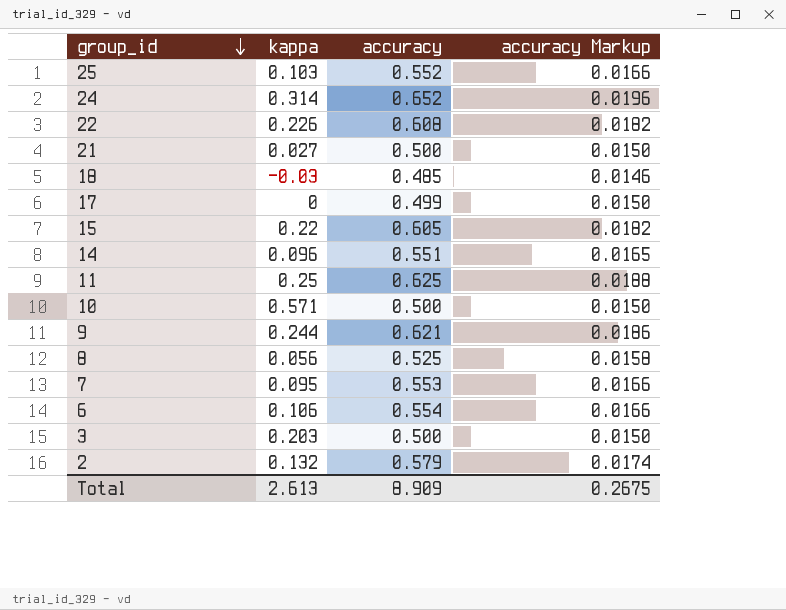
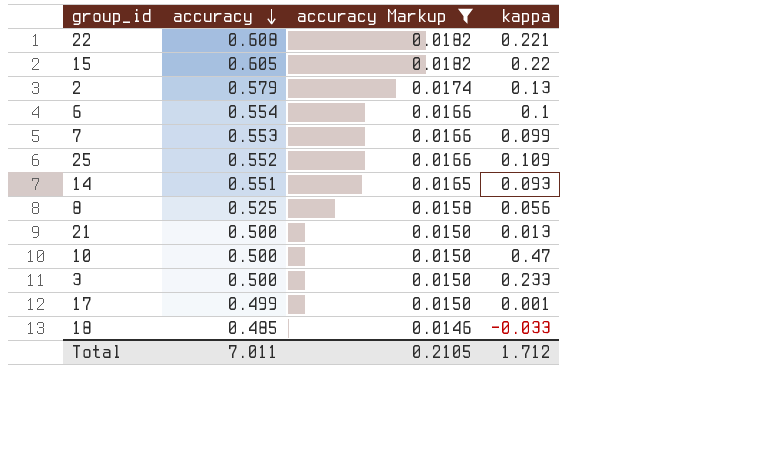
filter: none -> accuracy Markup <= 0.0182
row order: group_id descending -> accuracy descending
column kappa | position: 2 -> 4
22 | kappa: 0.226 -> 0.221
2 | kappa: 0.132 -> 0.13
6 | kappa: 0.106 -> 0.1
7 | kappa: 0.095 -> 0.099
25 | kappa: 0.103 -> 0.109
14 | kappa: 0.096 -> 0.093
21 | kappa: 0.027 -> 0.013
10 | kappa: 0.571 -> 0.47
3 | kappa: 0.203 -> 0.233
17 | kappa: 0 -> 0.001
18 | kappa: -0.03 -> -0.033
Total | accuracy: 8.909 -> 7.011
Total | accuracy Markup: 0.2675 -> 0.2105
Total | kappa: 2.613 -> 1.712

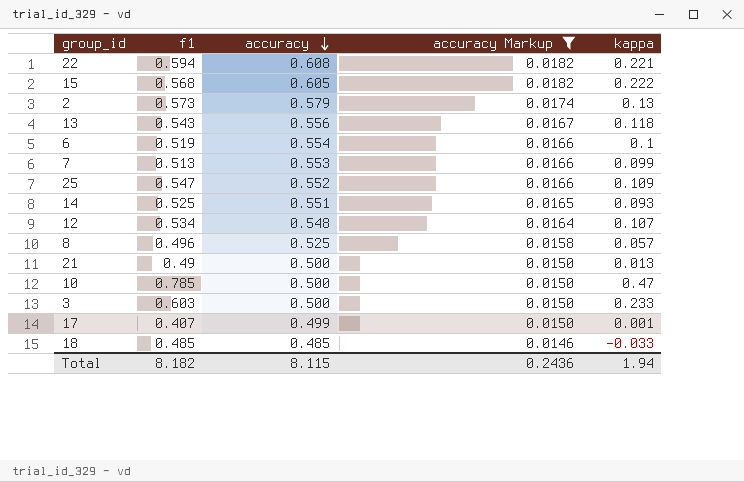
column f1 | position: none -> 2
15 | kappa: 0.22 -> 0.222
row 13: none -> 0.543 | 0.556 | 0.0167 | 0.118
row 12: none -> 0.534 | 0.548 | 0.0164 | 0.107
8 | kappa: 0.056 -> 0.057
Total | accuracy: 7.011 -> 8.115
Total | accuracy Markup: 0.2105 -> 0.2436
Total | kappa: 1.712 -> 1.94

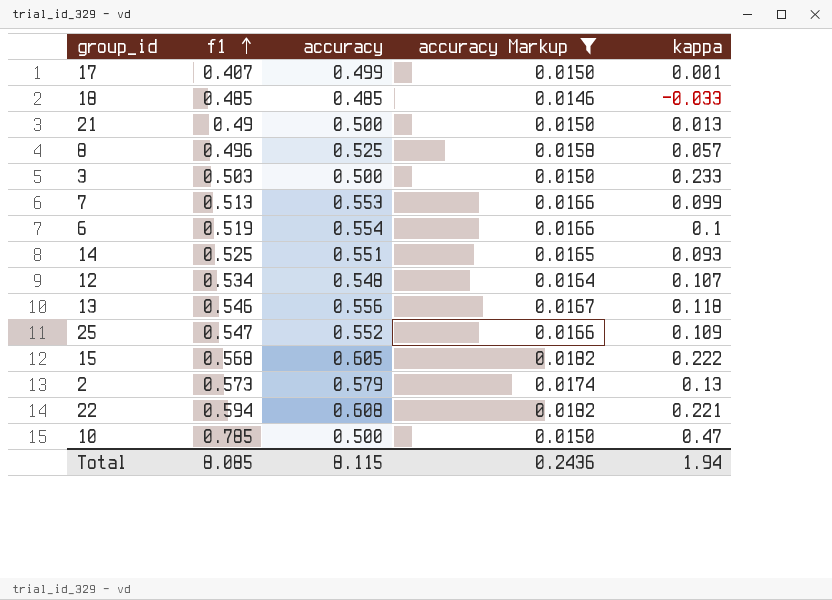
row order: accuracy descending -> f1 ascending
3 | f1: 0.603 -> 0.503
13 | f1: 0.543 -> 0.546
Total | f1: 8.182 -> 8.085

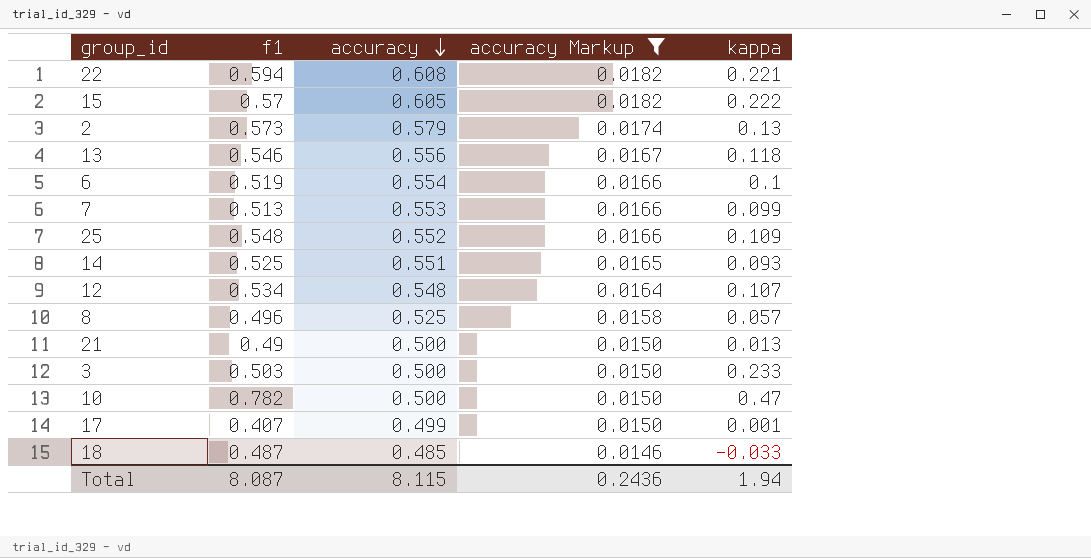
row order: f1 ascending -> accuracy descending
15 | f1: 0.568 -> 0.57
25 | f1: 0.547 -> 0.548
10 | f1: 0.785 -> 0.782
18 | f1: 0.485 -> 0.487
Total | f1: 8.085 -> 8.087

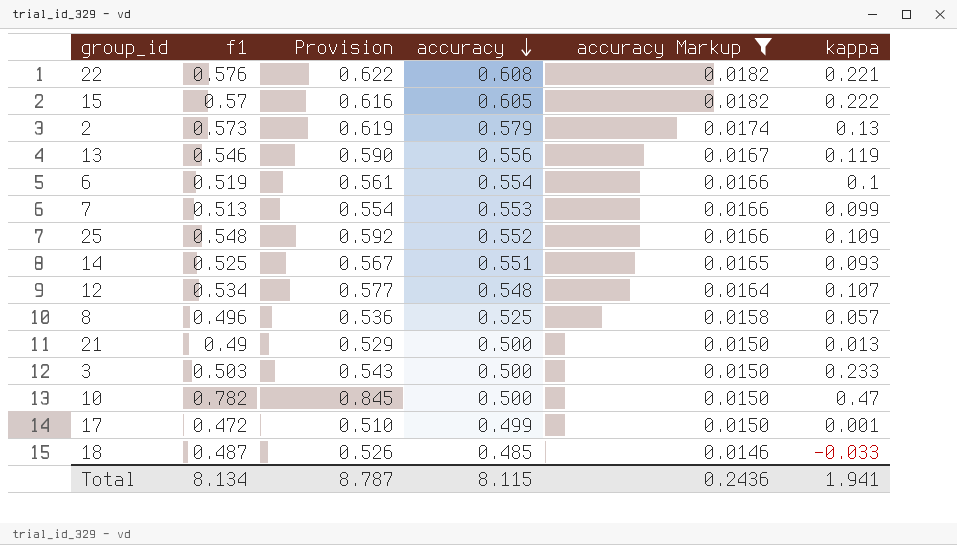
column Provision | formula: none -> [f1] * 1.08
22 | f1: 0.594 -> 0.576
13 | kappa: 0.118 -> 0.119
17 | f1: 0.407 -> 0.472
Total | f1: 8.087 -> 8.134
Total | kappa: 1.94 -> 1.941

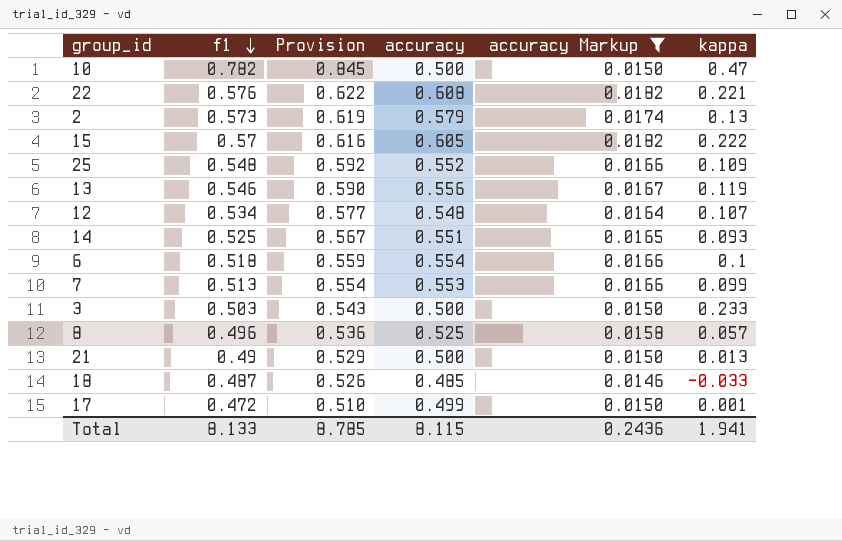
row order: accuracy descending -> f1 descending
6 | f1: 0.519 -> 0.518
6 | Provision: 0.561 -> 0.559
Total | f1: 8.134 -> 8.133
Total | Provision: 8.787 -> 8.785

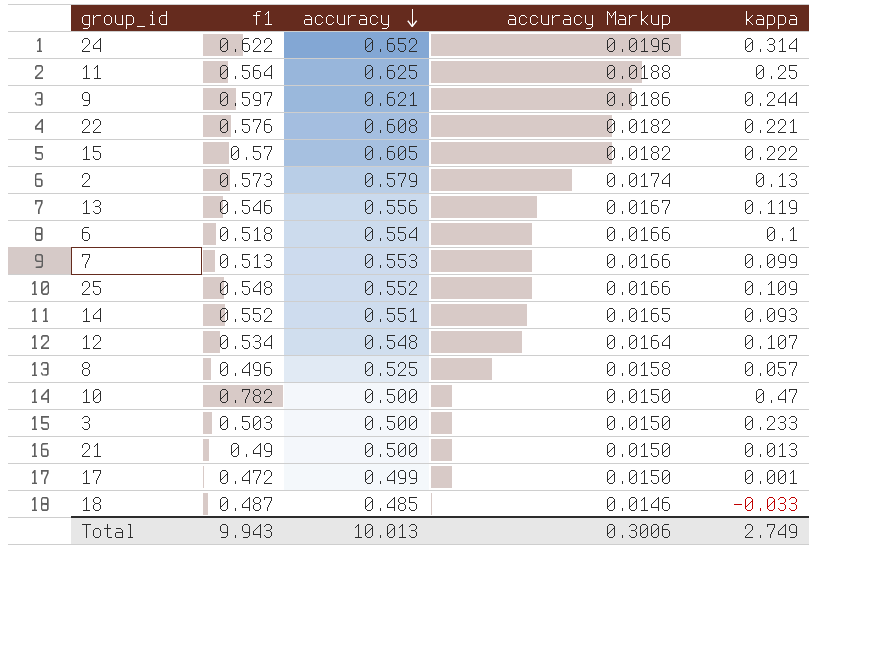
filter: accuracy Markup <= 0.0182 -> none
row order: f1 descending -> accuracy descending
column Provision | formula: [f1] * 1.08 -> none
14 | f1: 0.525 -> 0.552
Total | f1: 8.133 -> 9.943
Total | accuracy: 8.115 -> 10.013
Total | accuracy Markup: 0.2436 -> 0.3006
Total | kappa: 1.941 -> 2.749

